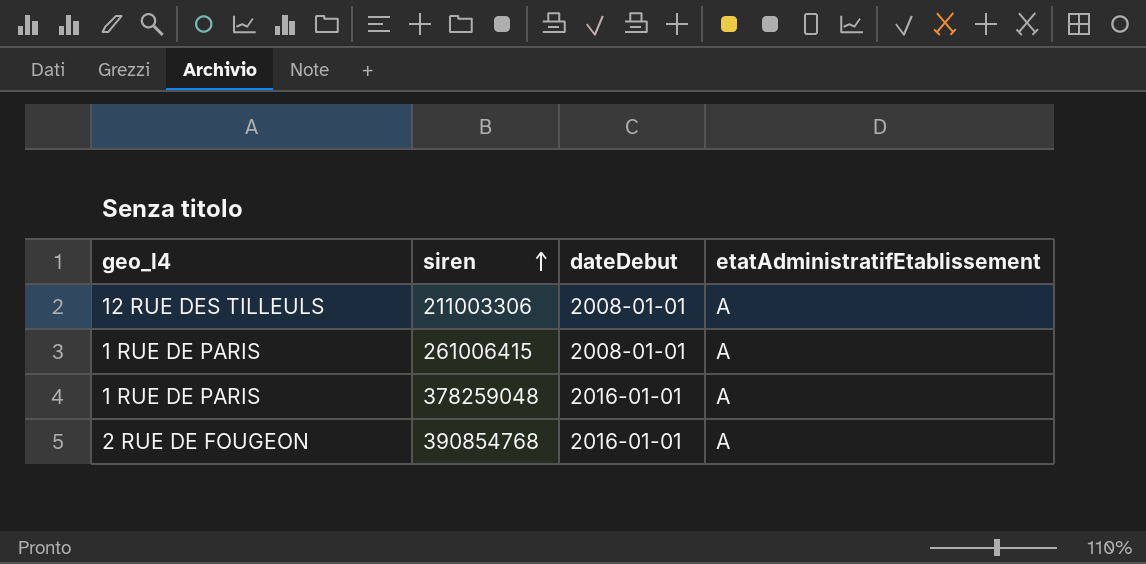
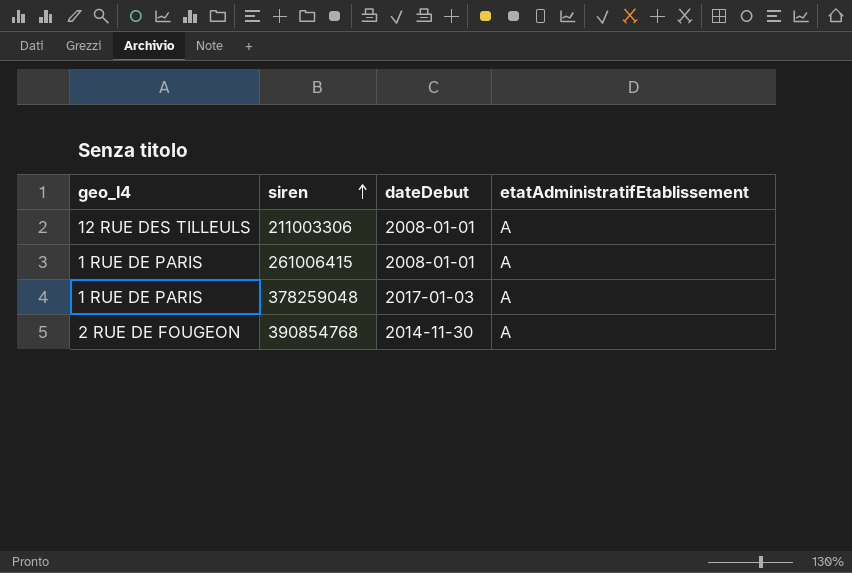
378259048 | dateDebut: 2016-01-01 -> 2017-01-03
390854768 | dateDebut: 2016-01-01 -> 2014-11-30

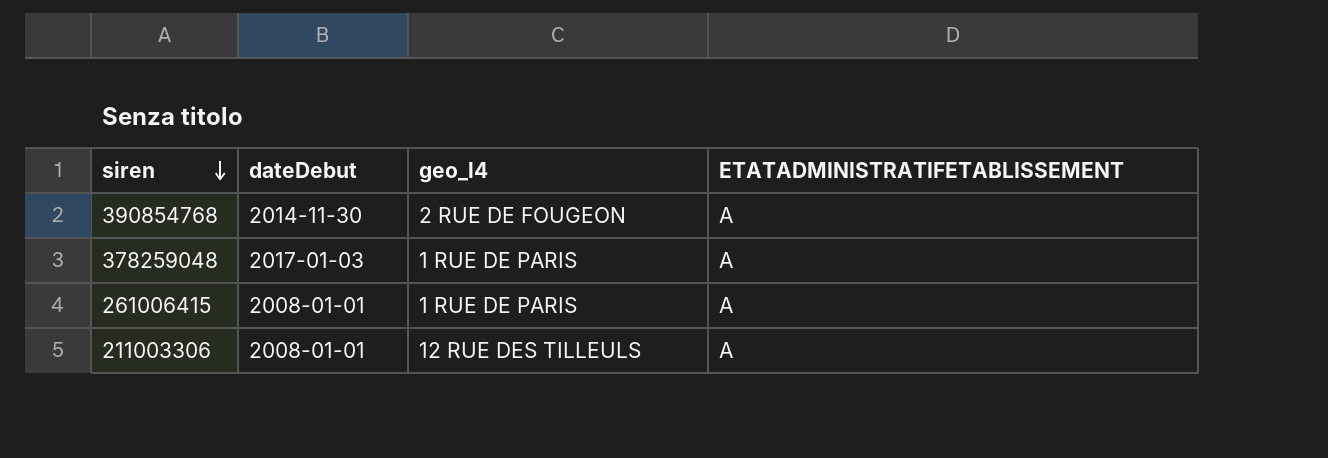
row order: siren ascending -> siren descending
column geo_l4 | position: 1 -> 3
column name: etatAdministratifEtablissement -> ETATADMINISTRATIFETABLISSEMENT

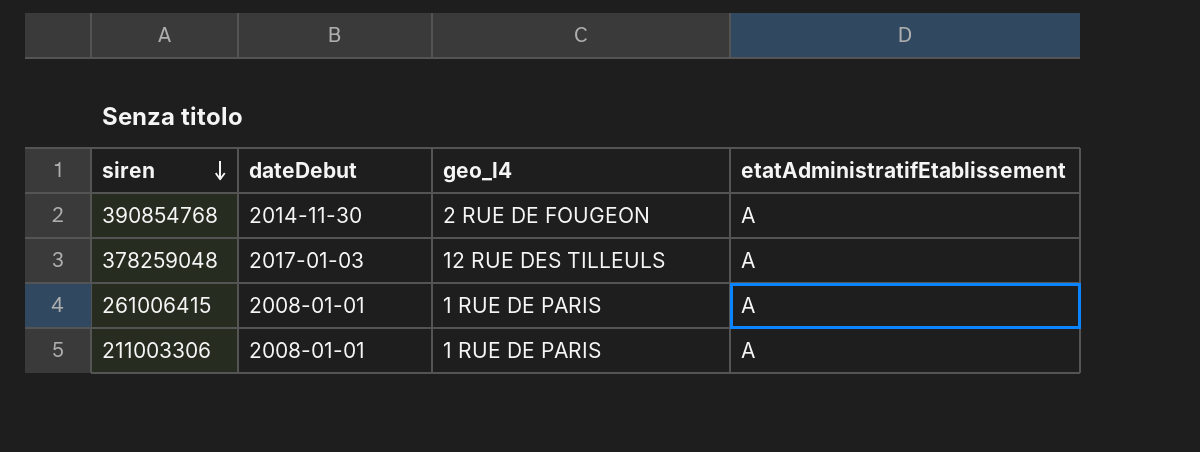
column name: ETATADMINISTRATIFETABLISSEMENT -> etatAdministratifEtablissement
378259048 | geo_l4: 1 RUE DE PARIS -> 12 RUE DES TILLEULS
211003306 | geo_l4: 12 RUE DES TILLEULS -> 1 RUE DE PARIS

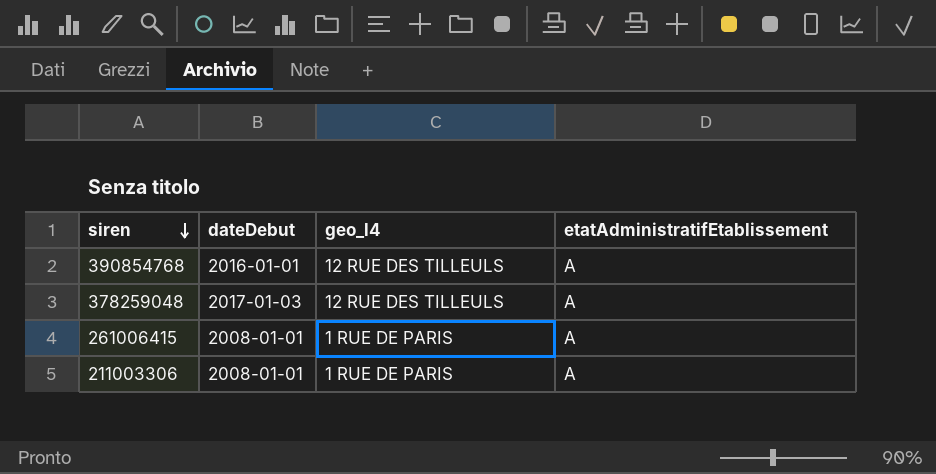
390854768 | dateDebut: 2014-11-30 -> 2016-01-01
390854768 | geo_l4: 2 RUE DE FOUGEON -> 12 RUE DES TILLEULS

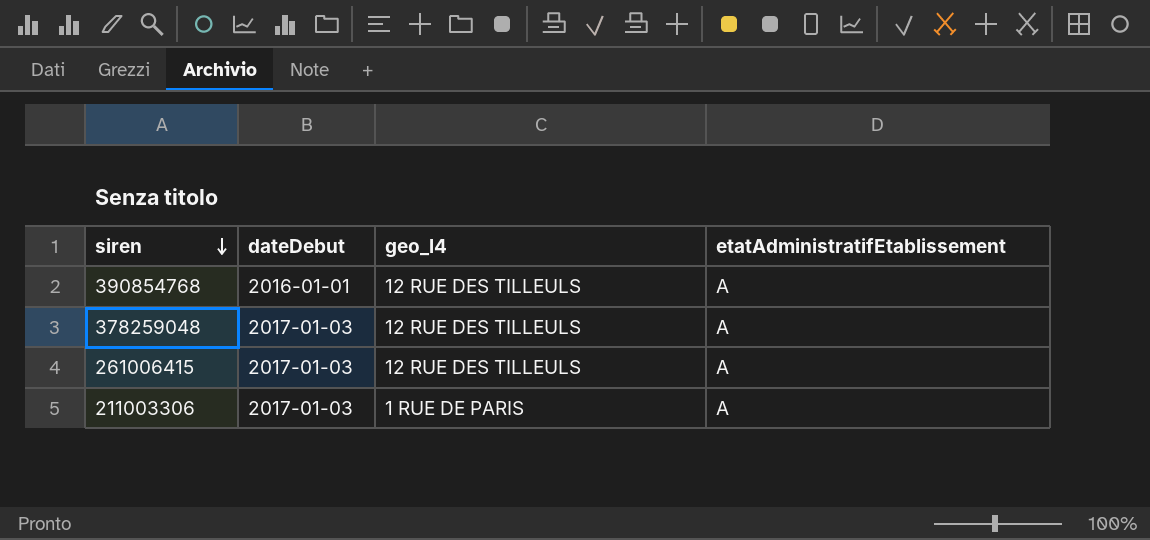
261006415 | dateDebut: 2008-01-01 -> 2017-01-03
261006415 | geo_l4: 1 RUE DE PARIS -> 12 RUE DES TILLEULS
211003306 | dateDebut: 2008-01-01 -> 2017-01-03

